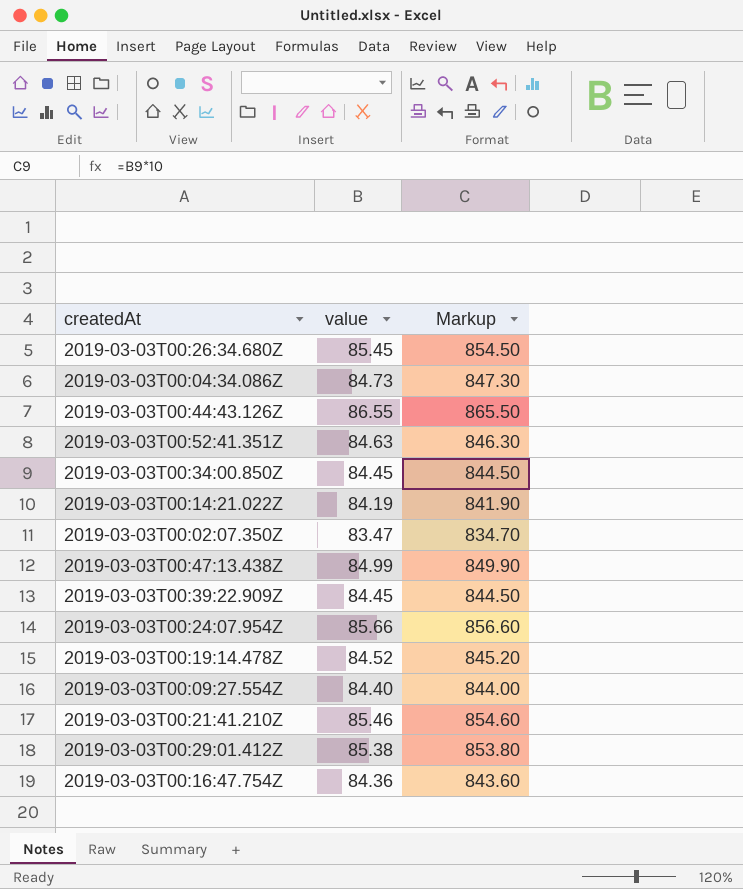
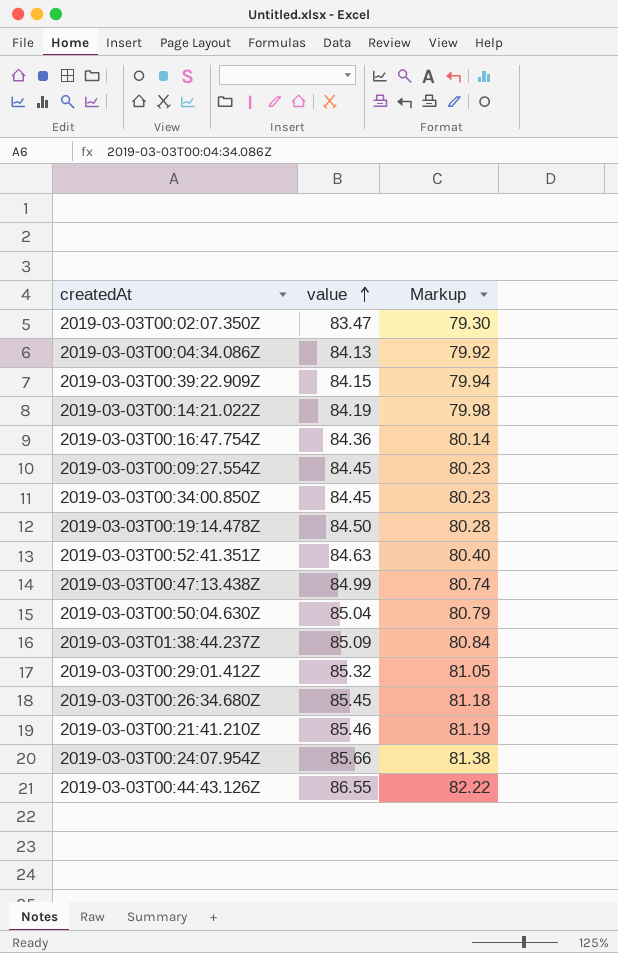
row order: none -> value ascending
column Markup | formula: [value] * 10 -> [value] * 0.95
2019-03-03T00:04:34.086Z | value: 84.73 -> 84.13
2019-03-03T00:39:22.909Z | value: 84.45 -> 84.15
2019-03-03T00:09:27.554Z | value: 84.40 -> 84.45
2019-03-03T00:19:14.478Z | value: 84.52 -> 84.50
row 2019-03-03T00:50:04.630Z: none -> 85.04 | 80.79
row 2019-03-03T01:38:44.237Z: none -> 85.09 | 80.84
2019-03-03T00:29:01.412Z | value: 85.38 -> 85.32

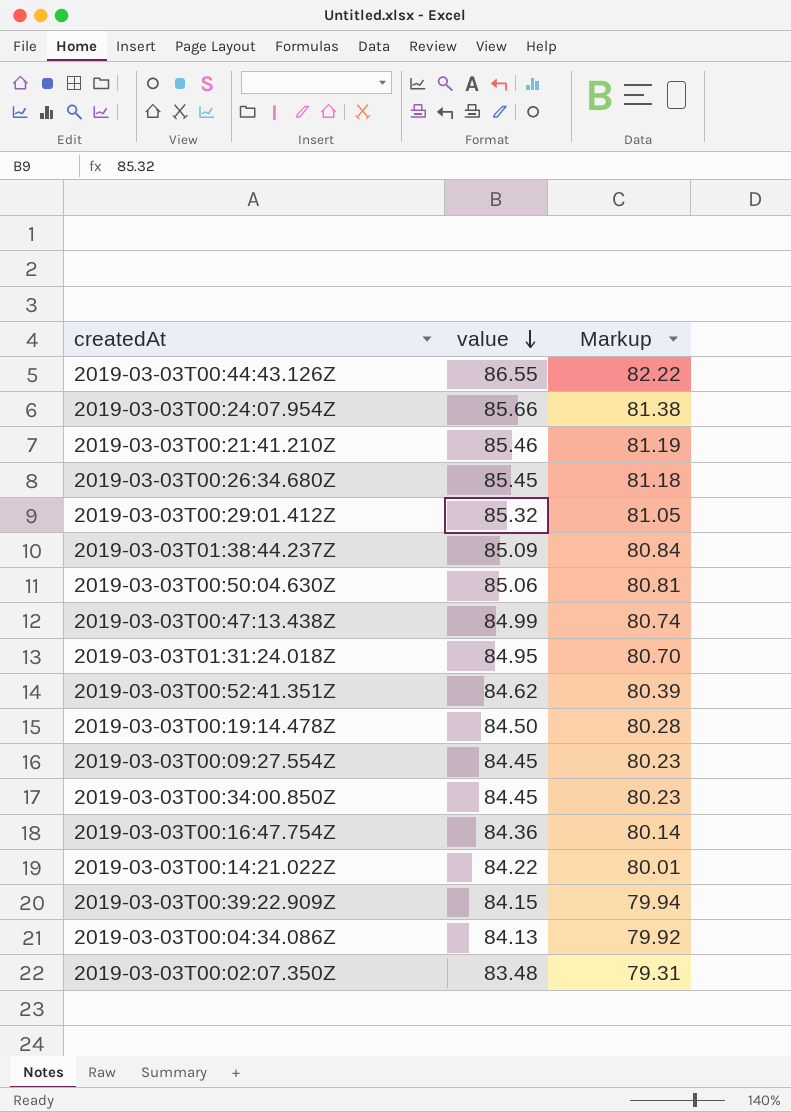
row order: value ascending -> value descending
2019-03-03T00:50:04.630Z | value: 85.04 -> 85.06
2019-03-03T00:50:04.630Z | Markup: 80.79 -> 80.81
row 2019-03-03T01:31:24.018Z: none -> 84.95 | 80.70
2019-03-03T00:52:41.351Z | value: 84.63 -> 84.62
2019-03-03T00:52:41.351Z | Markup: 80.40 -> 80.39
2019-03-03T00:14:21.022Z | value: 84.19 -> 84.22
2019-03-03T00:14:21.022Z | Markup: 79.98 -> 80.01
2019-03-03T00:02:07.350Z | value: 83.47 -> 83.48
2019-03-03T00:02:07.350Z | Markup: 79.30 -> 79.31

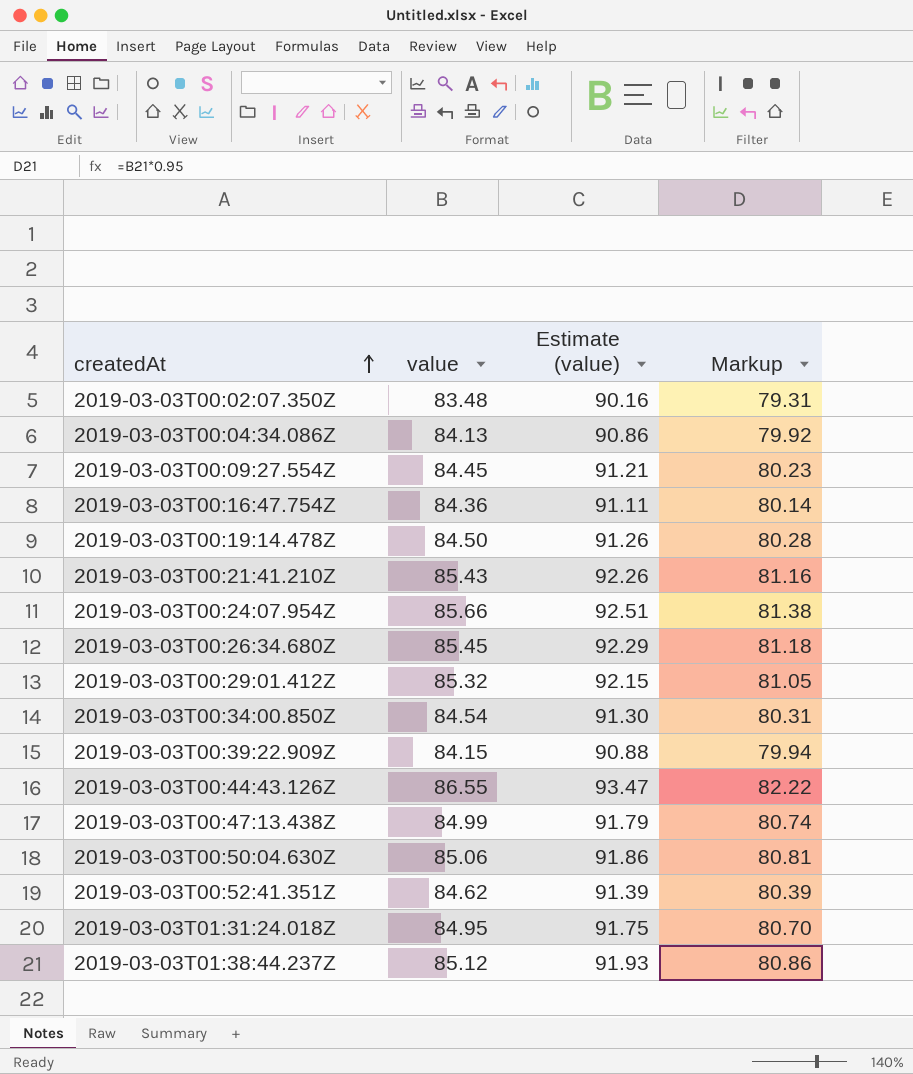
row order: value descending -> createdAt ascending
column Estimate (value) | formula: none -> [value] * 1.08
row 2019-03-03T00:14:21.022Z: 84.22 | 80.01 -> none
2019-03-03T00:21:41.210Z | value: 85.46 -> 85.43
2019-03-03T00:21:41.210Z | Markup: 81.19 -> 81.16
2019-03-03T00:34:00.850Z | value: 84.45 -> 84.54
2019-03-03T00:34:00.850Z | Markup: 80.23 -> 80.31
2019-03-03T01:38:44.237Z | value: 85.09 -> 85.12
2019-03-03T01:38:44.237Z | Markup: 80.84 -> 80.86

